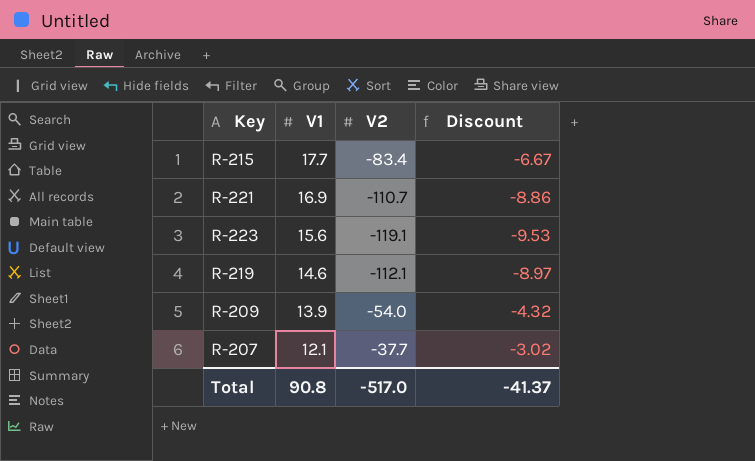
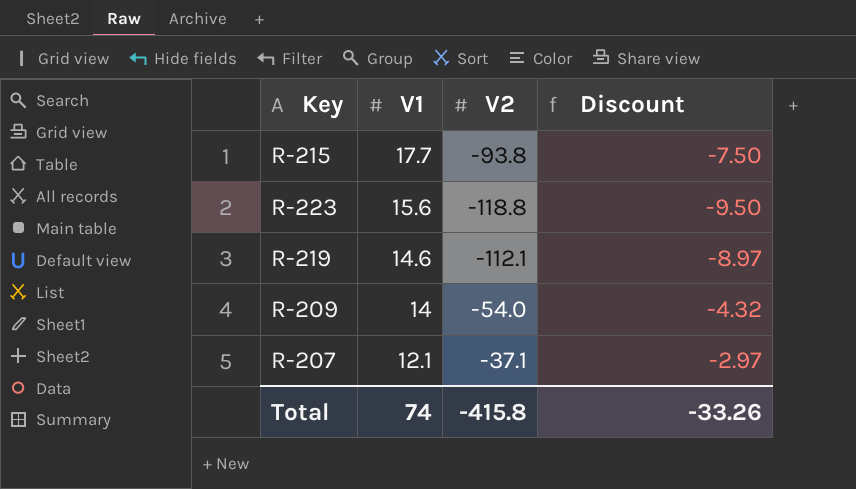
row R-221: 16.9 | -110.7 | -8.86 -> none
R-215 | V2: -83.4 -> -93.8
R-215 | Discount: -6.67 -> -7.50
R-223 | V2: -119.1 -> -118.8
R-223 | Discount: -9.53 -> -9.50
R-209 | V1: 13.9 -> 14
R-207 | V2: -37.7 -> -37.1
R-207 | Discount: -3.02 -> -2.97
Total | V1: 90.8 -> 74
Total | V2: -517.0 -> -415.8
Total | Discount: -41.37 -> -33.26

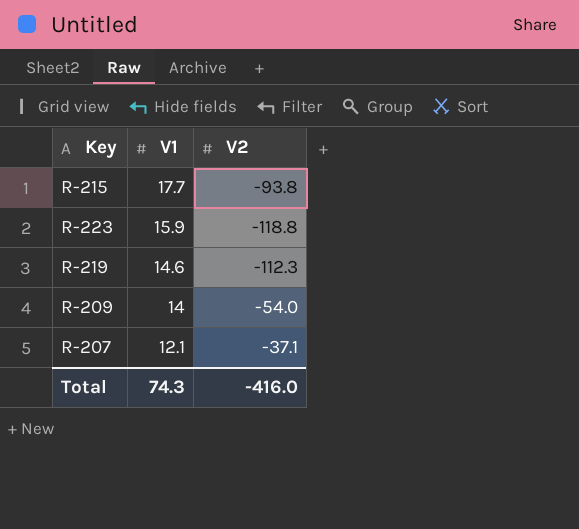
column Discount | formula: [V2] * 0.08 -> none
R-223 | V1: 15.6 -> 15.9
R-219 | V2: -112.1 -> -112.3
Total | V1: 74 -> 74.3
Total | V2: -415.8 -> -416.0

